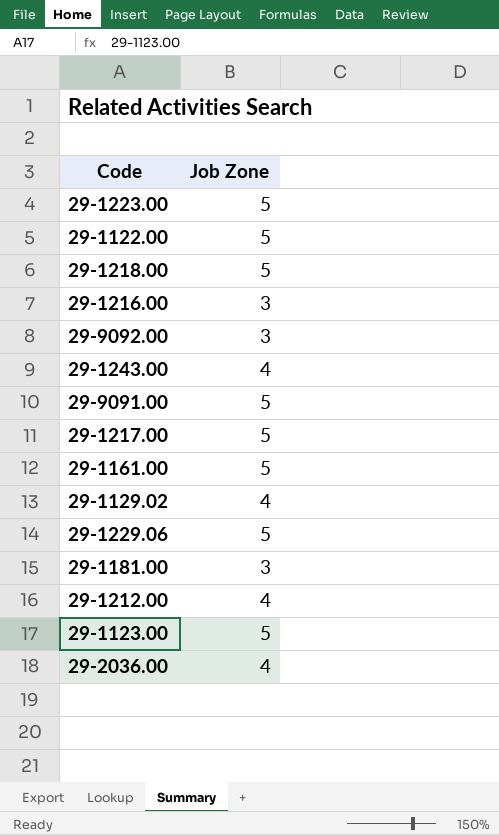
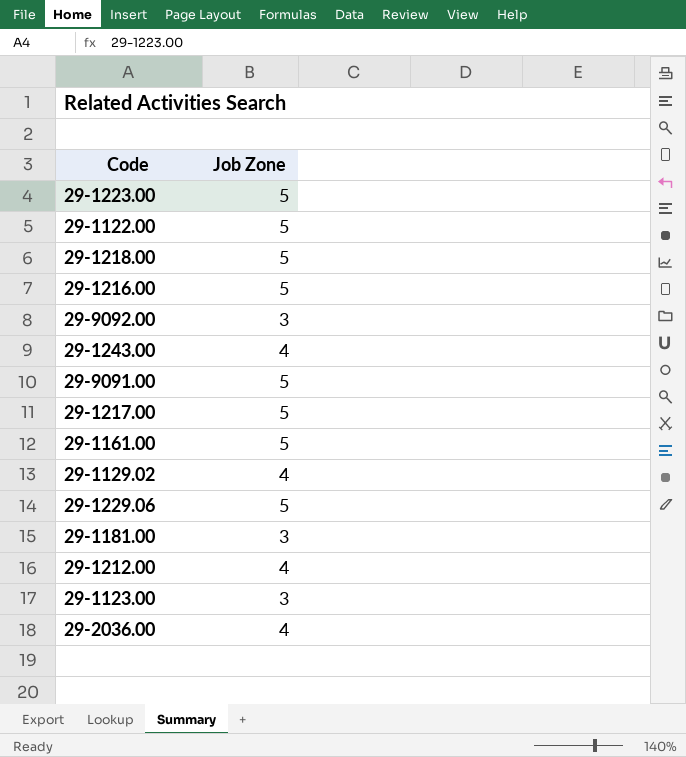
29-1216.00 | Job Zone: 3 -> 5
29-1123.00 | Job Zone: 5 -> 3

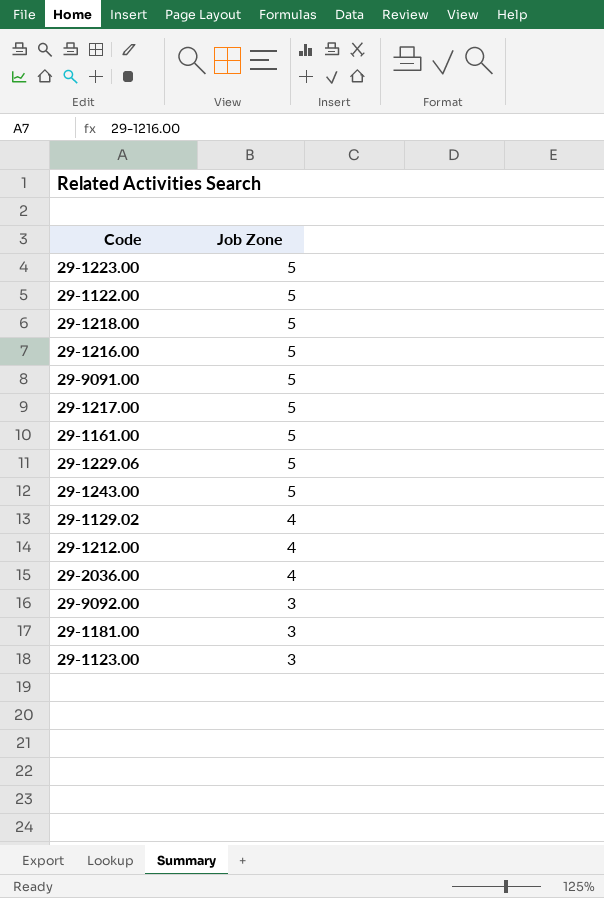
row order: none -> Job Zone descending
29-1243.00 | Job Zone: 4 -> 5

